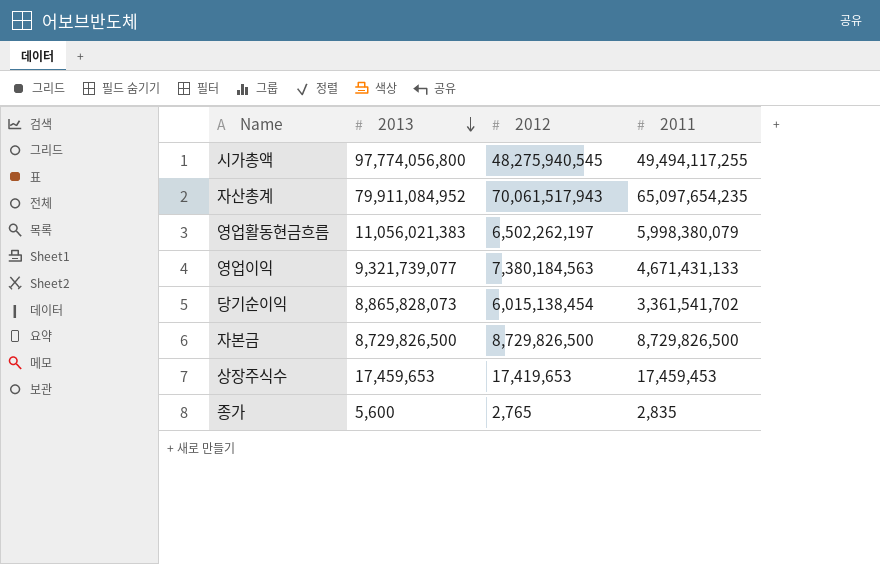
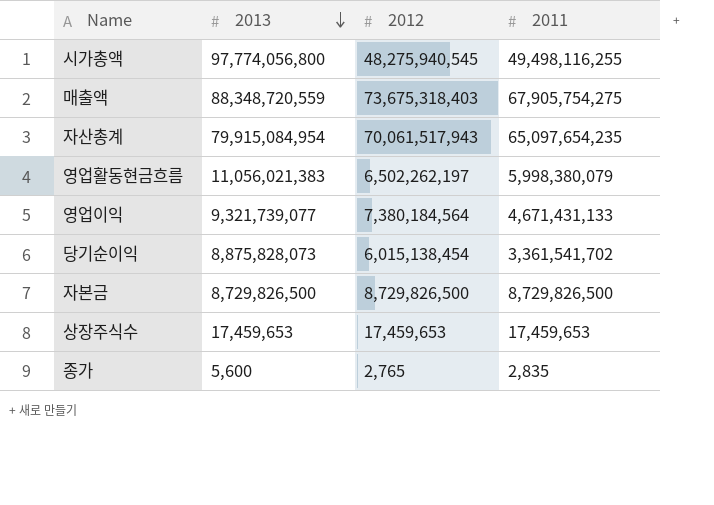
시가총액 | 2011: 49,494,117,255 -> 49,498,116,255
row 매출액: none -> 88,348,720,559 | 73,675,318,403 | 67,905,754,275
자산총계 | 2013: 79,911,084,952 -> 79,915,084,954
영업이익 | 2012: 7,380,184,563 -> 7,380,184,564
당기순이익 | 2013: 8,865,828,073 -> 8,875,828,073
상장주식수 | 2012: 17,419,653 -> 17,459,653
상장주식수 | 2011: 17,459,453 -> 17,459,653

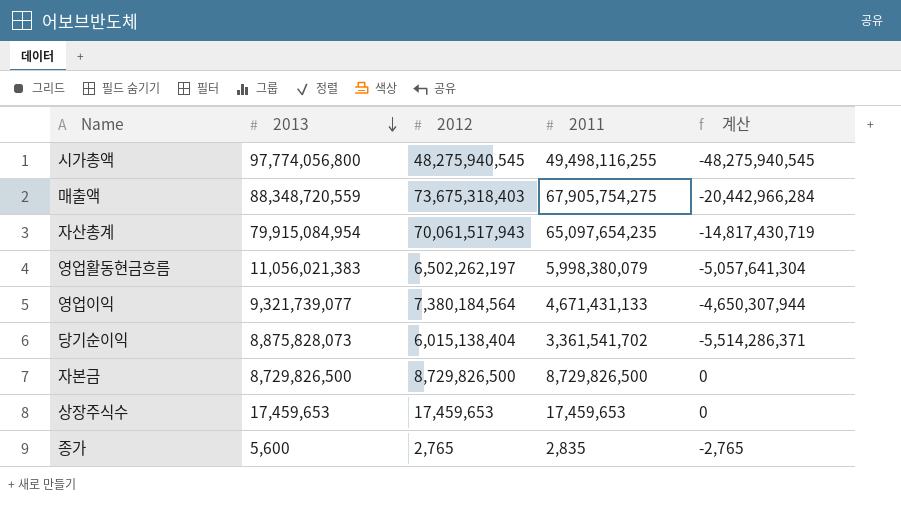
column 계산 | formula: none -> [2011] - [2013]
당기순이익 | 2012: 6,015,138,454 -> 6,015,138,404

